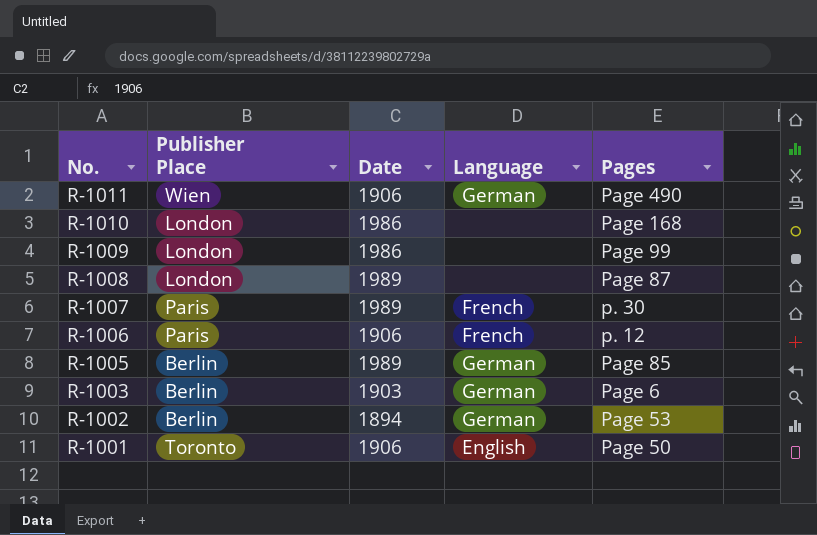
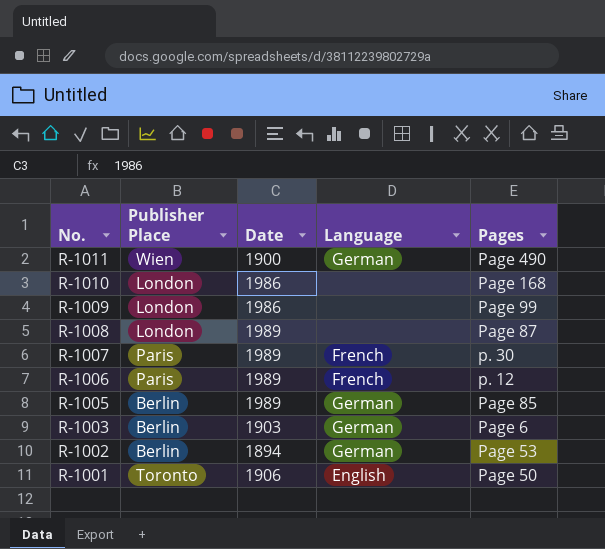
R-1011 | Date: 1906 -> 1900
R-1006 | Date: 1906 -> 1989

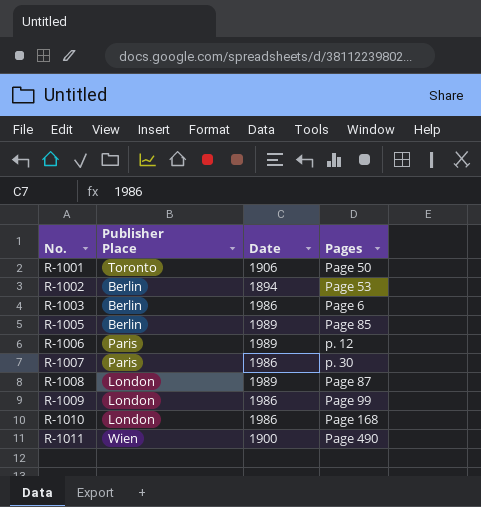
row order: No. descending -> No. ascending
column Language | position: 4 -> none
R-1003 | Date: 1903 -> 1986
R-1007 | Date: 1989 -> 1986

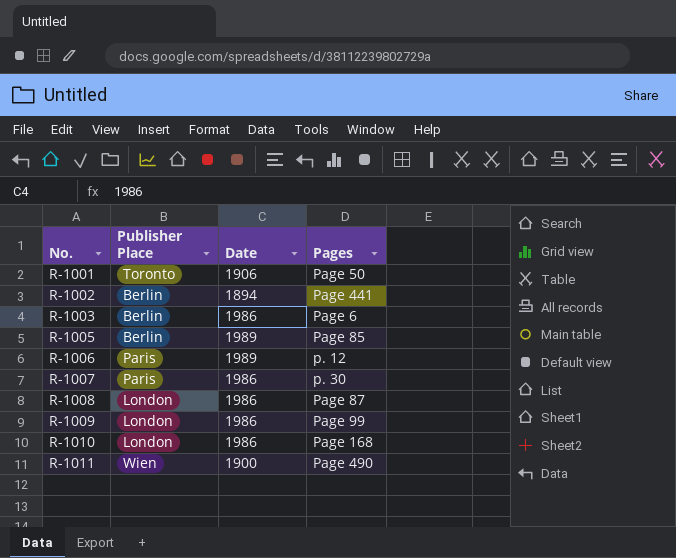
R-1002 | Pages: Page 53 -> Page 441
R-1008 | Date: 1989 -> 1986

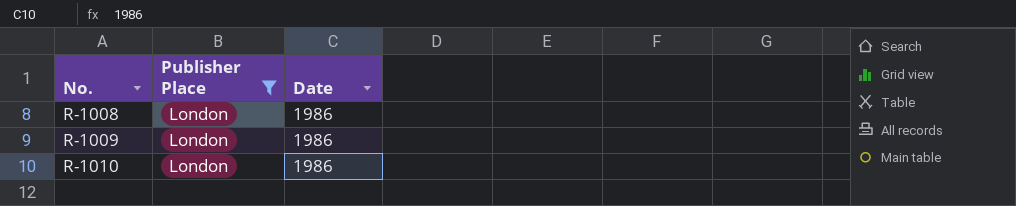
filter: none -> Publisher Place = London
column Pages | position: 4 -> none

